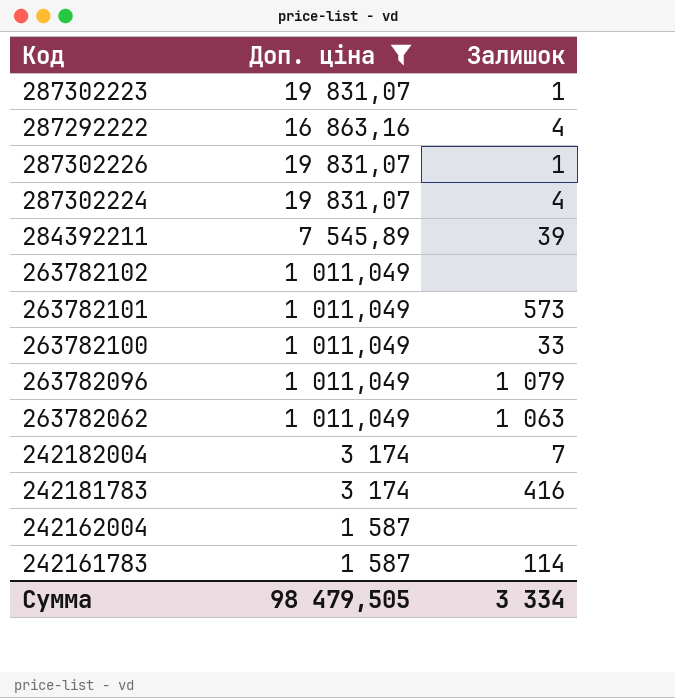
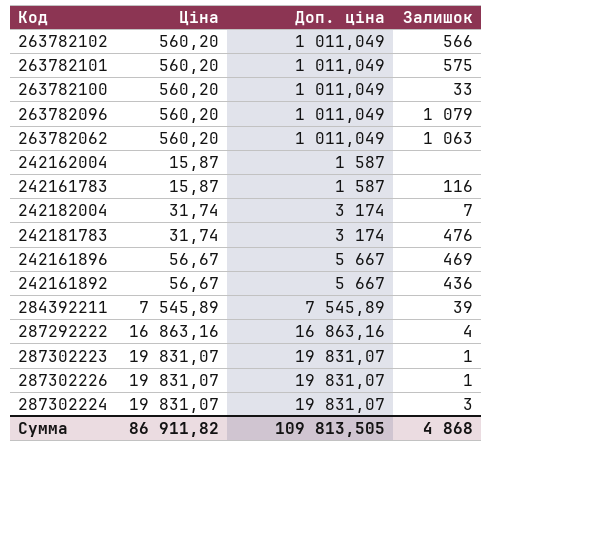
filter: Доп. ціна != 5 667 -> none
row order: none -> Доп. ціна ascending
column Ціна | position: none -> 2
263782102 | Залишок: none -> 566
263782101 | Залишок: 573 -> 575
242161783 | Залишок: 114 -> 116
242181783 | Залишок: 416 -> 476
287302224 | Залишок: 4 -> 3
Сумма | Доп. ціна: 98 479,505 -> 109 813,505
Сумма | Залишок: 3 334 -> 4 868

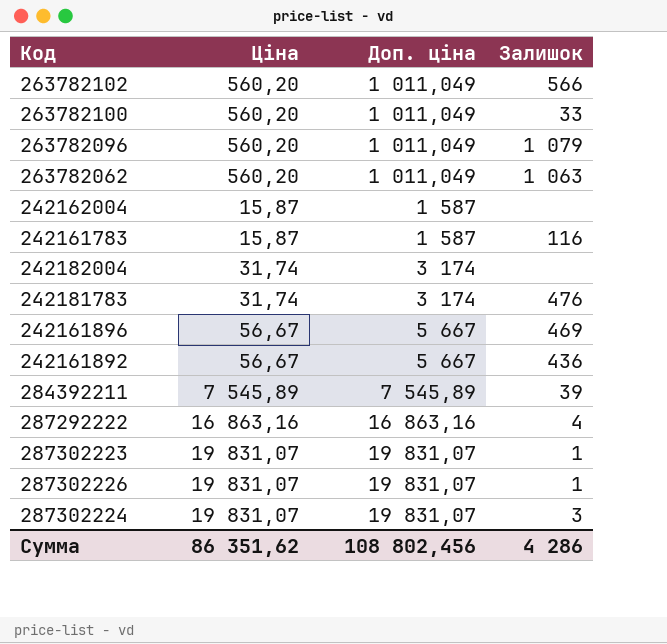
row 263782101: 560,20 | 1 011,049 | 575 -> none
242182004 | Залишок: 7 -> none
Сумма | Ціна: 86 911,82 -> 86 351,62
Сумма | Доп. ціна: 109 813,505 -> 108 802,456
Сумма | Залишок: 4 868 -> 4 286

